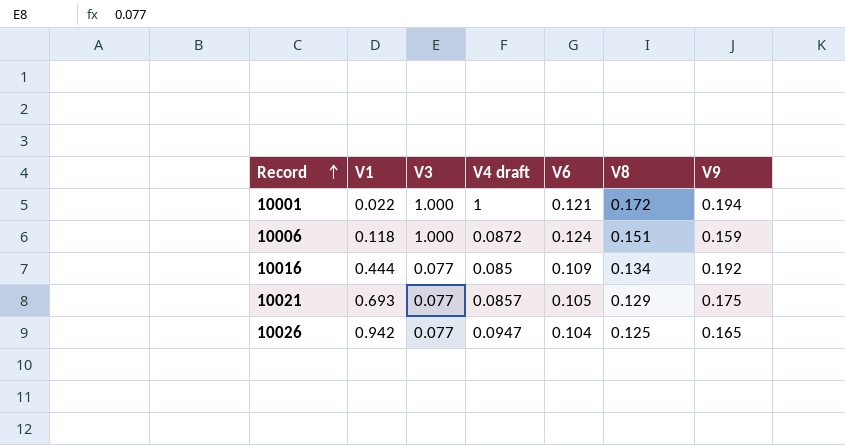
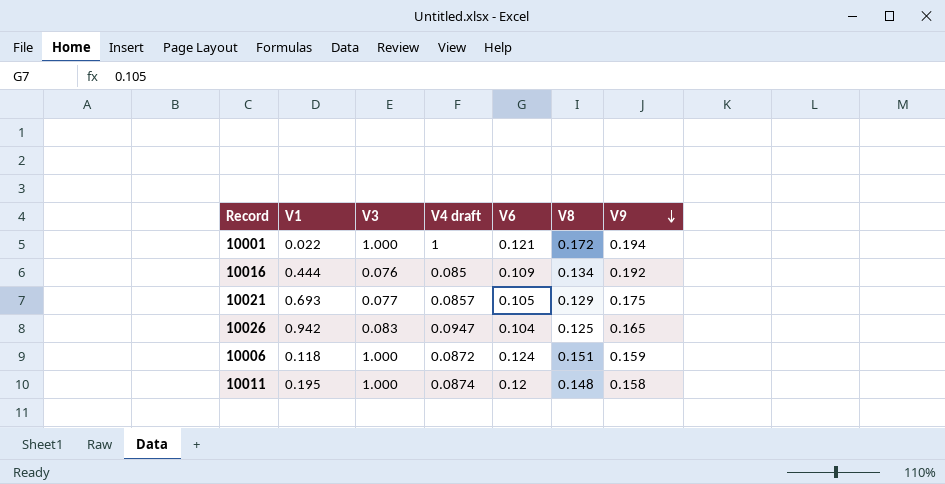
row order: Record ascending -> V9 descending
10016 | V3: 0.077 -> 0.076
10026 | V3: 0.077 -> 0.083
row 10011: none -> 0.195 | 1.000 | 0.0874 | 0.12 | 0.148 | 0.158

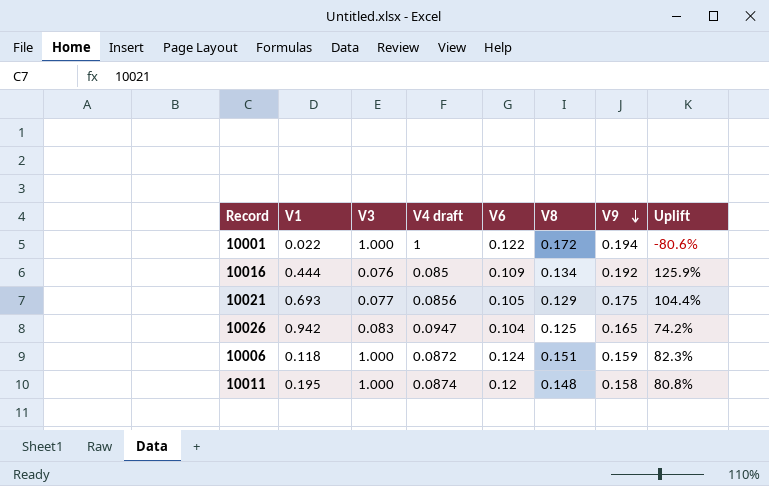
column Uplift | formula: none -> ([V9] - [V4 draft]) / [V4 draft]
10001 | V6: 0.121 -> 0.122
10021 | V4 draft: 0.0857 -> 0.0856

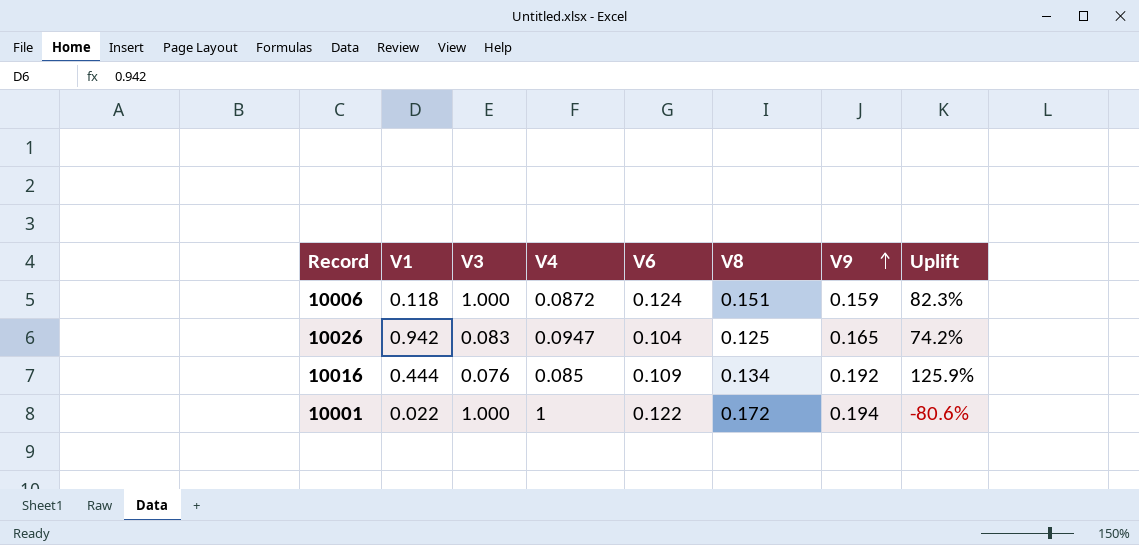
row order: V9 descending -> V9 ascending
column name: V4 draft -> V4
row 10021: 0.693 | 0.077 | 0.0856 | 0.105 | 0.129 | 0.175 | 104.4% -> none
row 10011: 0.195 | 1.000 | 0.0874 | 0.12 | 0.148 | 0.158 | 80.8% -> none

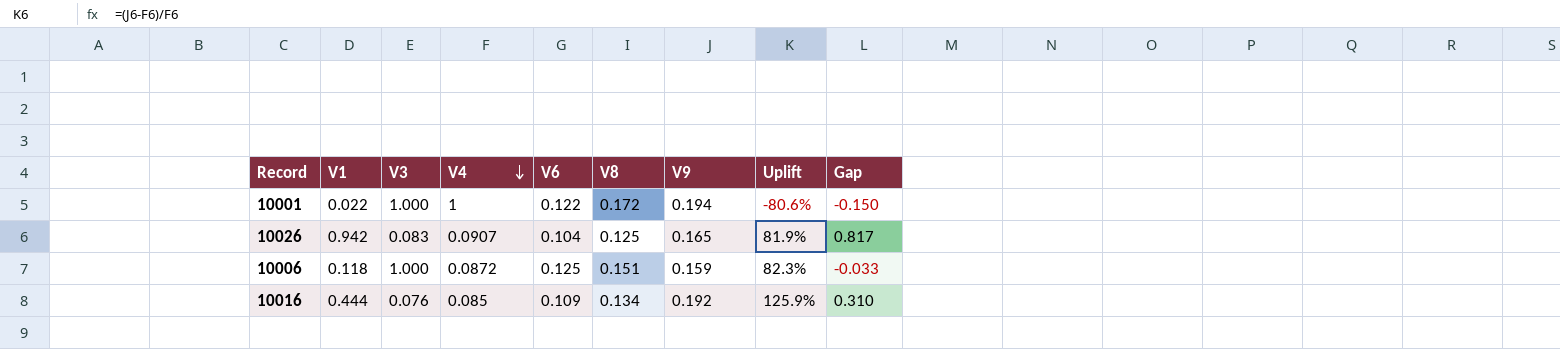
row order: V9 ascending -> V4 descending
column Gap | formula: none -> [V1] - [V8]
10026 | V4: 0.0947 -> 0.0907
10026 | Uplift: 74.2% -> 81.9%
10006 | V6: 0.124 -> 0.125

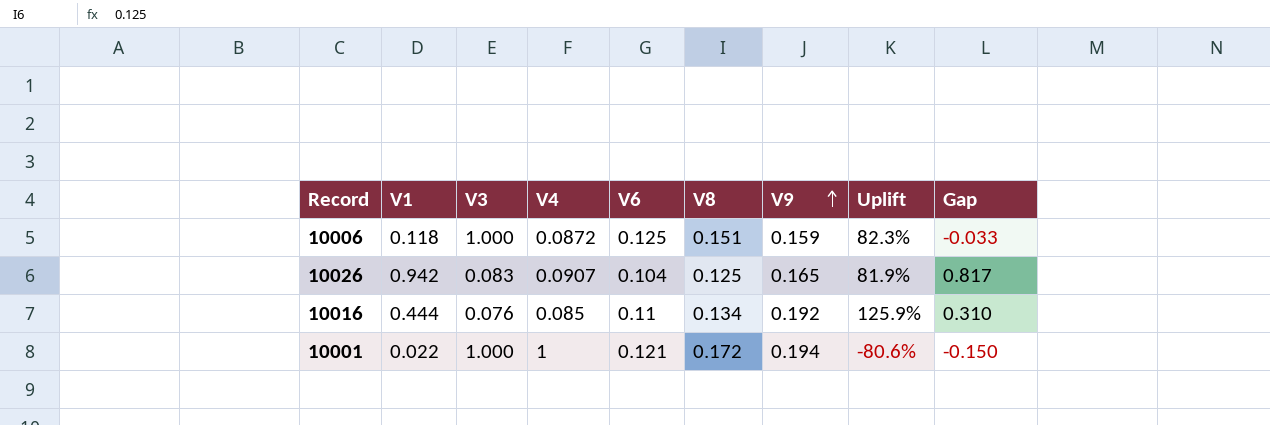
row order: V4 descending -> V9 ascending
10016 | V6: 0.109 -> 0.11
10001 | V6: 0.122 -> 0.121

